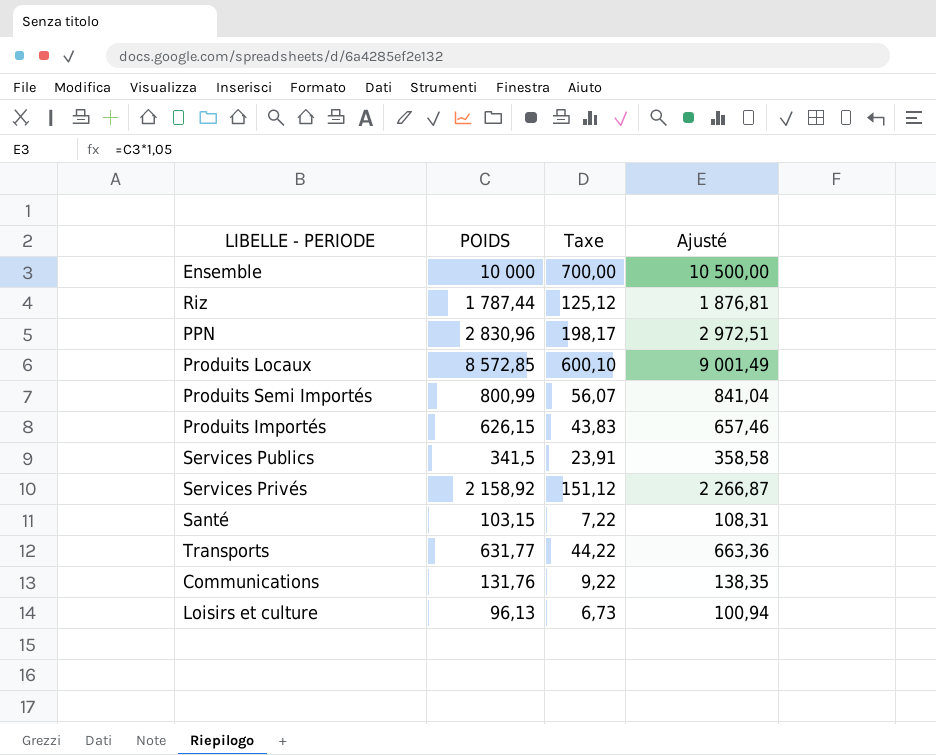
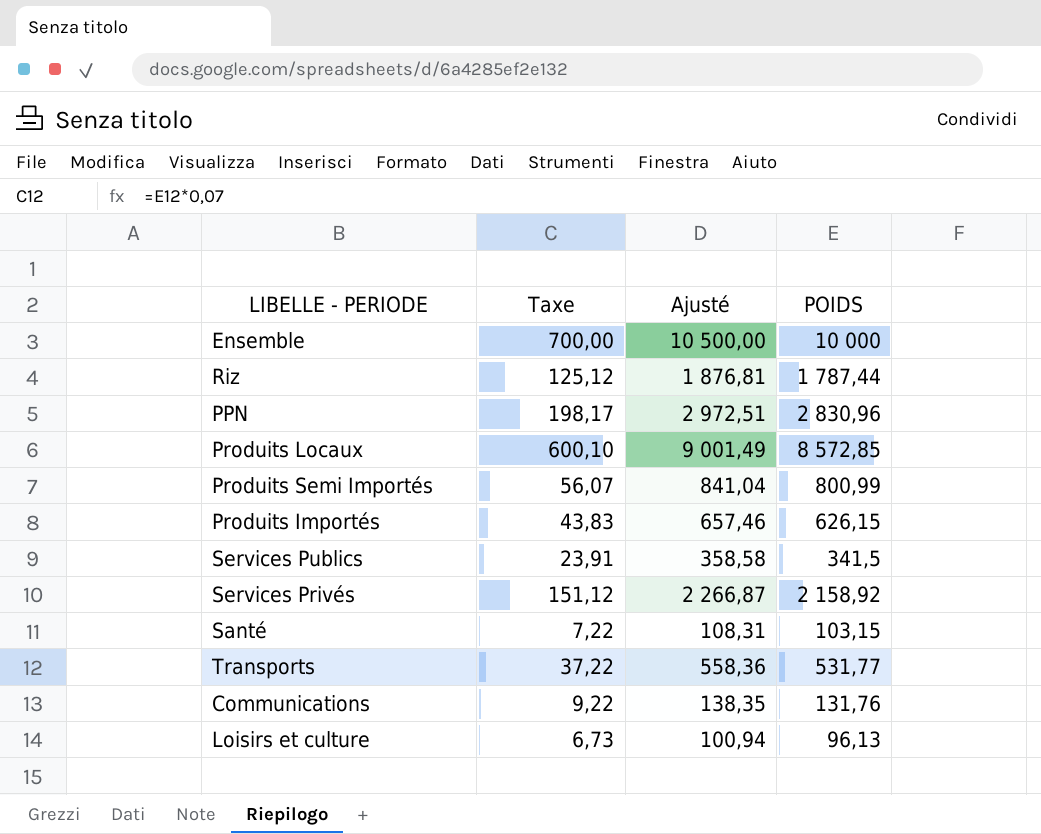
column POIDS | position: 2 -> 4
Transports | Taxe: 44,22 -> 37,22
Transports | Ajusté: 663,36 -> 558,36
Transports | POIDS: 631,77 -> 531,77

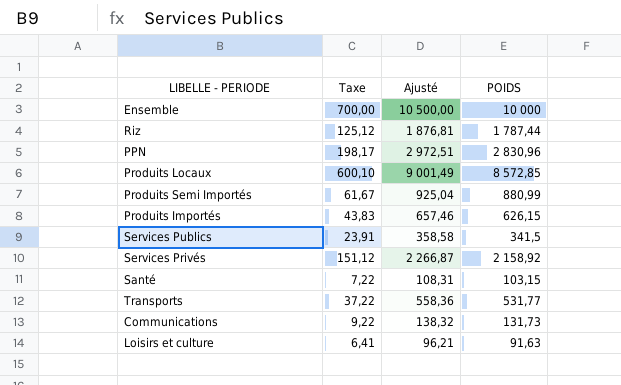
Produits Semi Importés | Taxe: 56,07 -> 61,67
Produits Semi Importés | Ajusté: 841,04 -> 925,04
Produits Semi Importés | POIDS: 800,99 -> 880,99
Communications | Ajusté: 138,35 -> 138,32
Communications | POIDS: 131,76 -> 131,73
Loisirs et culture | Taxe: 6,73 -> 6,41
Loisirs et culture | Ajusté: 100,94 -> 96,21
Loisirs et culture | POIDS: 96,13 -> 91,63

